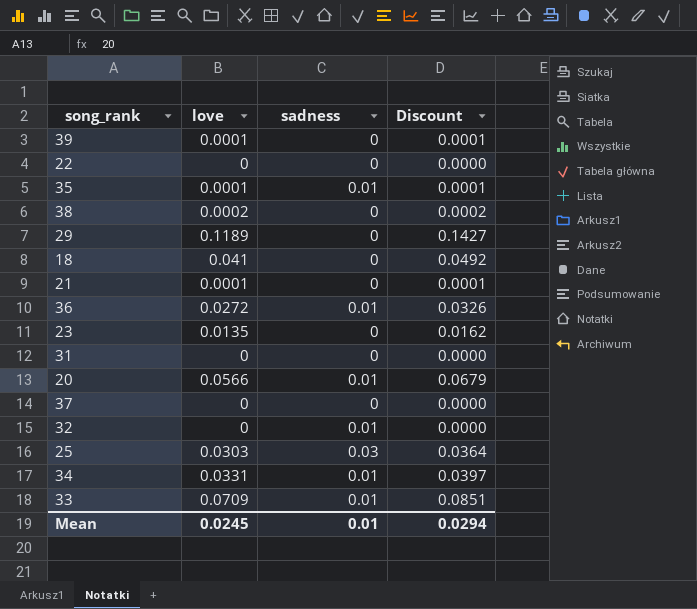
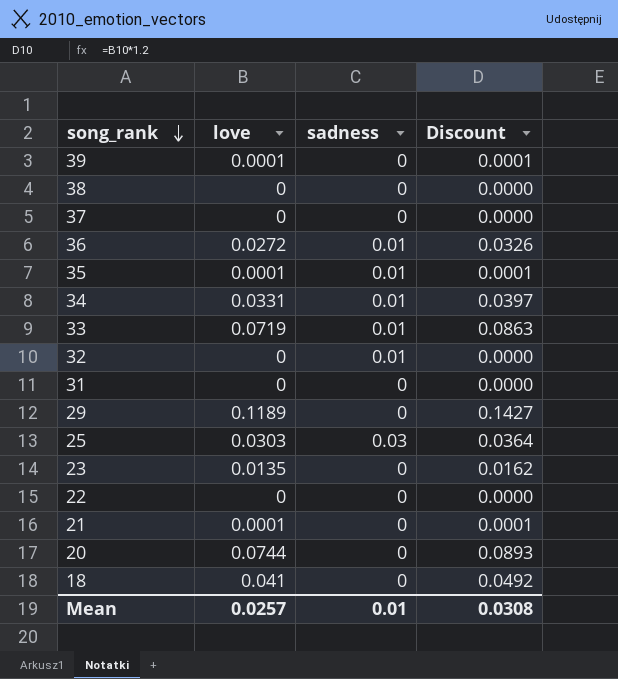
row order: none -> song_rank descending
38 | love: 0.0002 -> 0
38 | Discount: 0.0002 -> 0.0000
33 | love: 0.0709 -> 0.0719
33 | Discount: 0.0851 -> 0.0863
20 | love: 0.0566 -> 0.0744
20 | sadness: 0.01 -> 0
20 | Discount: 0.0679 -> 0.0893
Mean | love: 0.0245 -> 0.0257
Mean | Discount: 0.0294 -> 0.0308

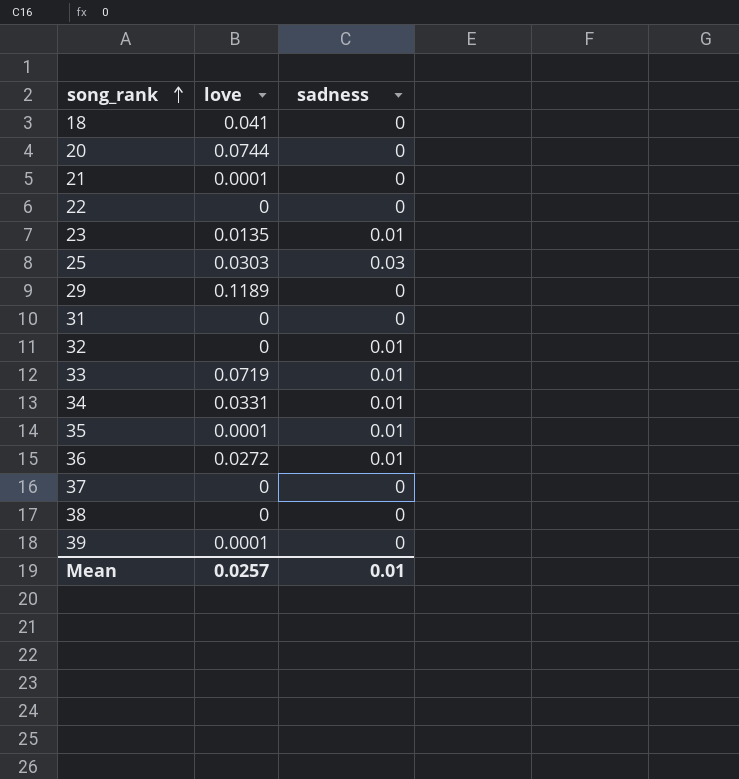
row order: song_rank descending -> song_rank ascending
column Discount | formula: [love] * 1.2 -> none
23 | sadness: 0 -> 0.01

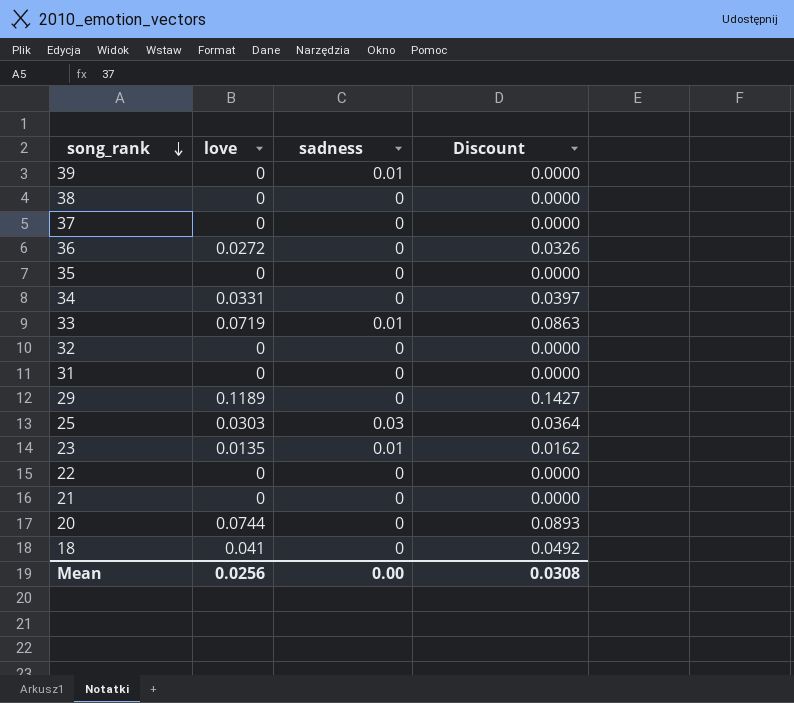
row order: song_rank ascending -> song_rank descending
column Discount | formula: none -> [love] * 1.2
39 | love: 0.0001 -> 0
39 | sadness: 0 -> 0.01
36 | sadness: 0.01 -> 0
35 | love: 0.0001 -> 0
35 | sadness: 0.01 -> 0
34 | sadness: 0.01 -> 0
32 | sadness: 0.01 -> 0
21 | love: 0.0001 -> 0
Mean | love: 0.0257 -> 0.0256
Mean | sadness: 0.01 -> 0.00

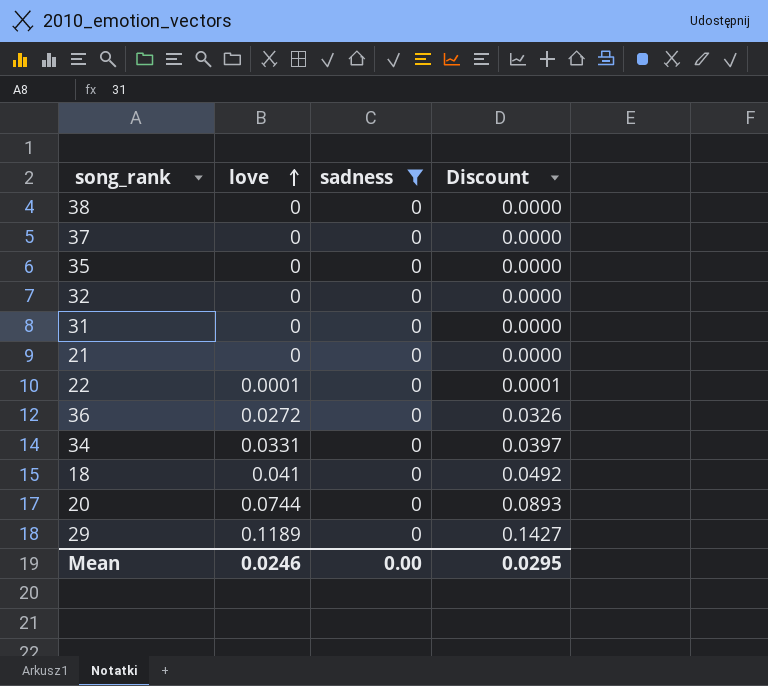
filter: none -> sadness = 0
row order: song_rank descending -> love ascending
22 | love: 0 -> 0.0001
22 | Discount: 0.0000 -> 0.0001
Mean | love: 0.0256 -> 0.0246
Mean | Discount: 0.0308 -> 0.0295

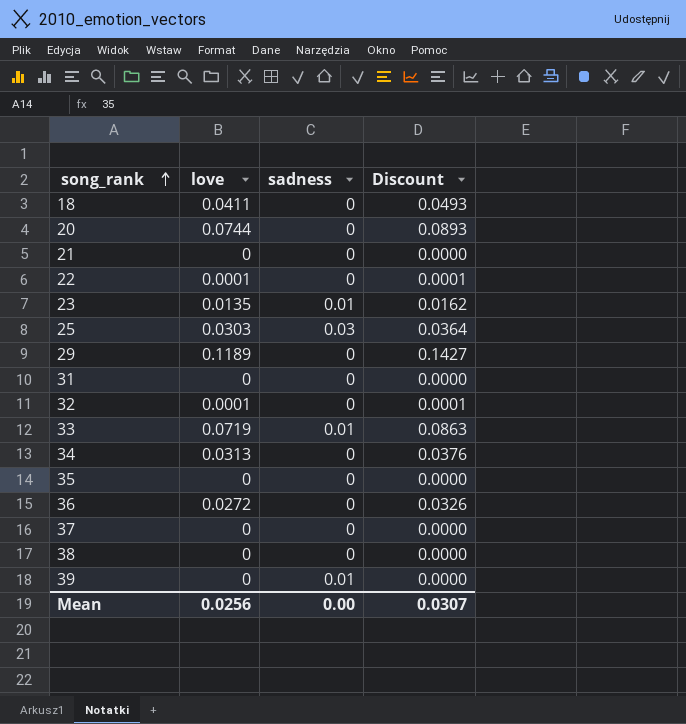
filter: sadness = 0 -> none
row order: love ascending -> song_rank ascending
18 | love: 0.041 -> 0.0411
18 | Discount: 0.0492 -> 0.0493
32 | love: 0 -> 0.0001
32 | Discount: 0.0000 -> 0.0001
34 | love: 0.0331 -> 0.0313
34 | Discount: 0.0397 -> 0.0376
Mean | love: 0.0246 -> 0.0256
Mean | Discount: 0.0295 -> 0.0307

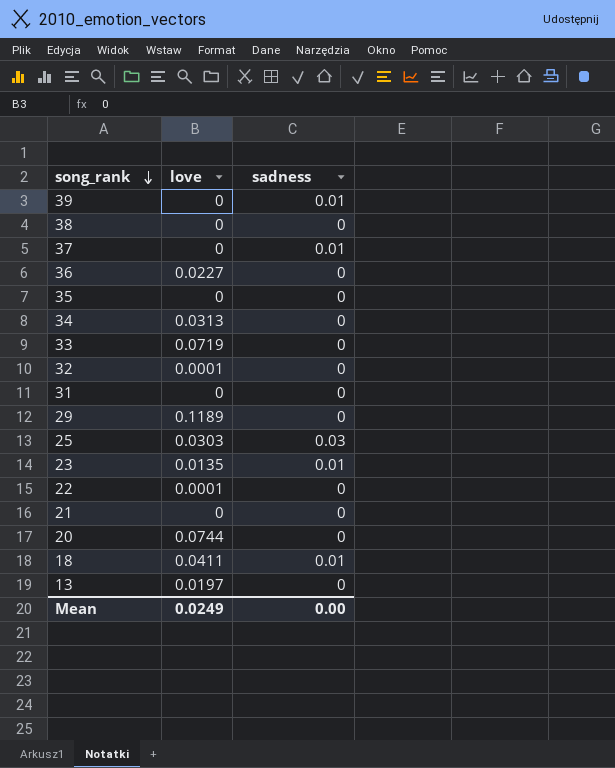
row order: song_rank ascending -> song_rank descending
column Discount | formula: [love] * 1.2 -> none
37 | sadness: 0 -> 0.01
36 | love: 0.0272 -> 0.0227
33 | sadness: 0.01 -> 0
18 | sadness: 0 -> 0.01
row 13: none -> 0.0197 | 0
Mean | love: 0.0256 -> 0.0249

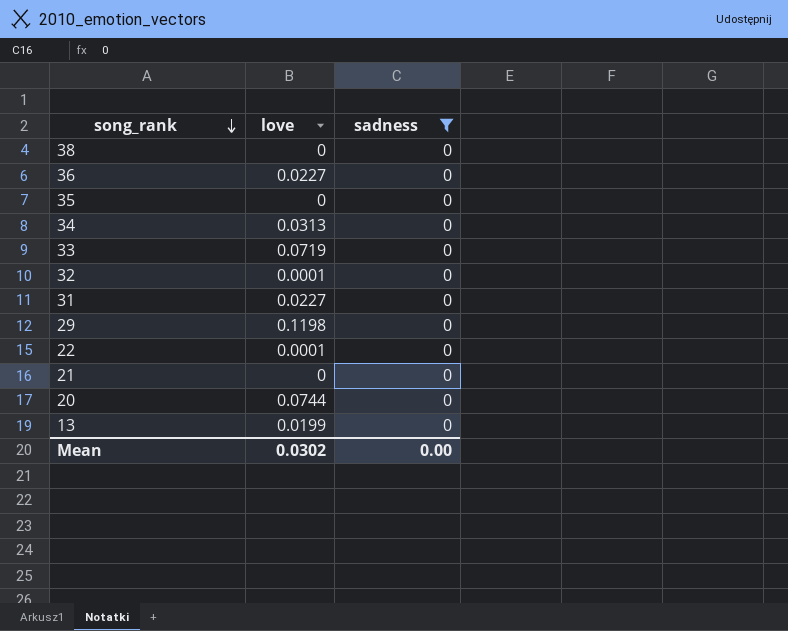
filter: none -> sadness = 0
31 | love: 0 -> 0.0227
29 | love: 0.1189 -> 0.1198
13 | love: 0.0197 -> 0.0199
Mean | love: 0.0249 -> 0.0302

